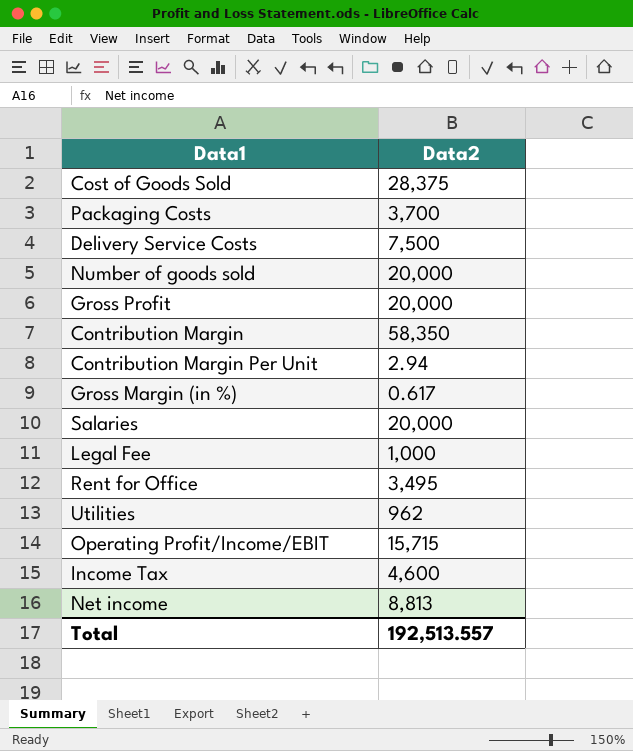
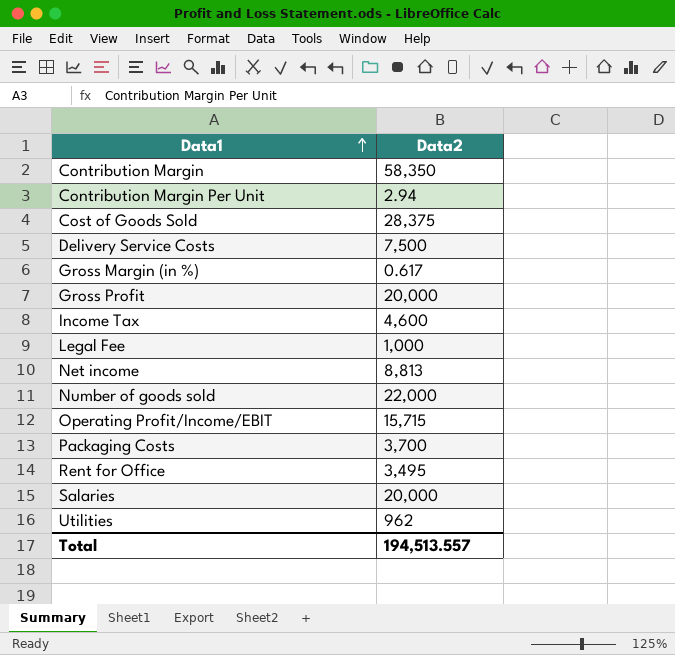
row order: none -> Data1 ascending
Number of goods sold | Data2: 20,000 -> 22,000
Total | Data2: 192,513.557 -> 194,513.557

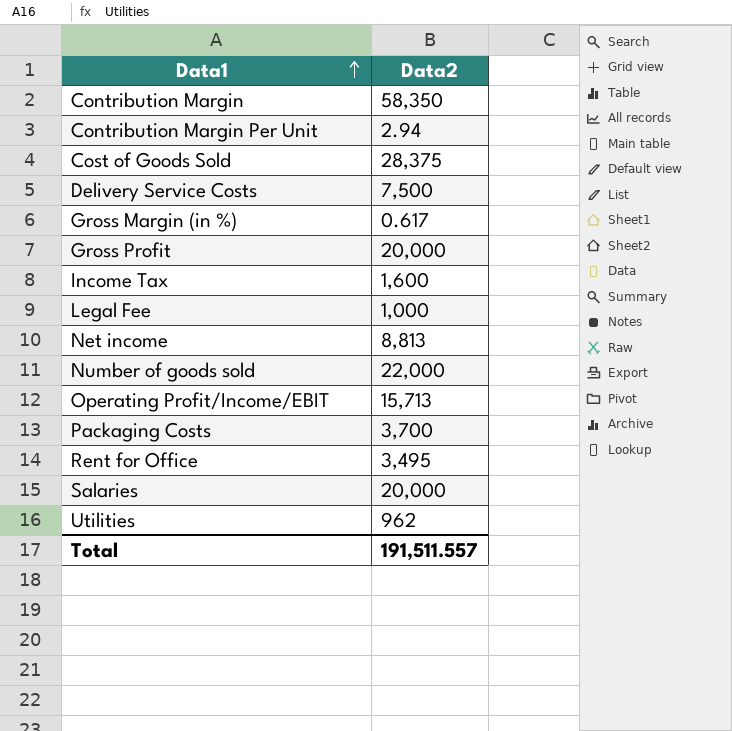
Income Tax | Data2: 4,600 -> 1,600
Operating Profit/Income/EBIT | Data2: 15,715 -> 15,713
Total | Data2: 194,513.557 -> 191,511.557

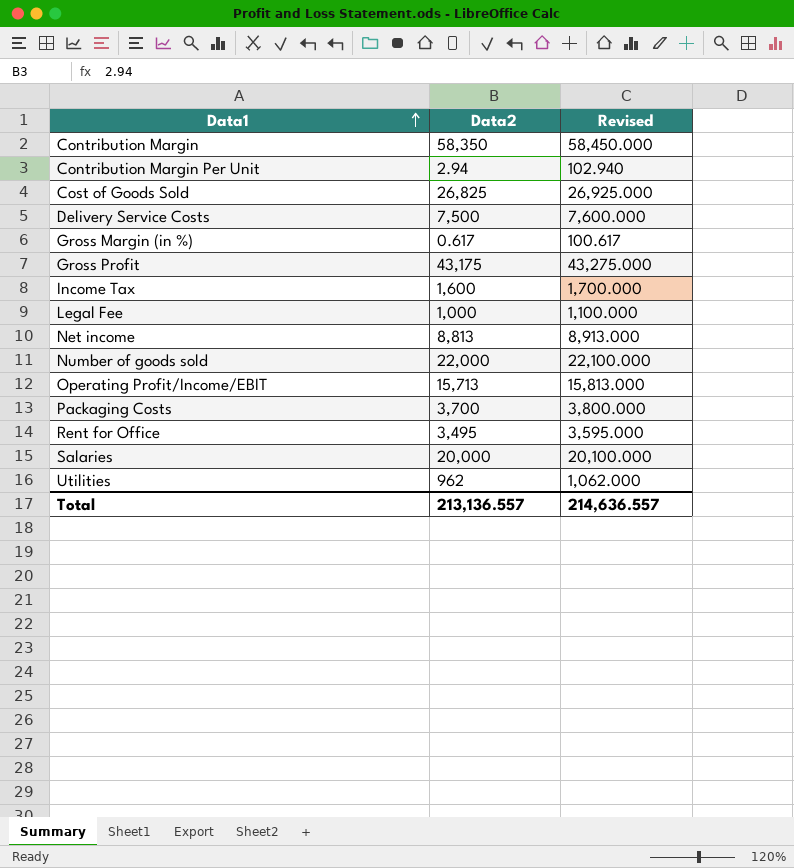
column Revised | formula: none -> [Data2] + 100
Cost of Goods Sold | Data2: 28,375 -> 26,825
Gross Profit | Data2: 20,000 -> 43,175
Total | Data2: 191,511.557 -> 213,136.557

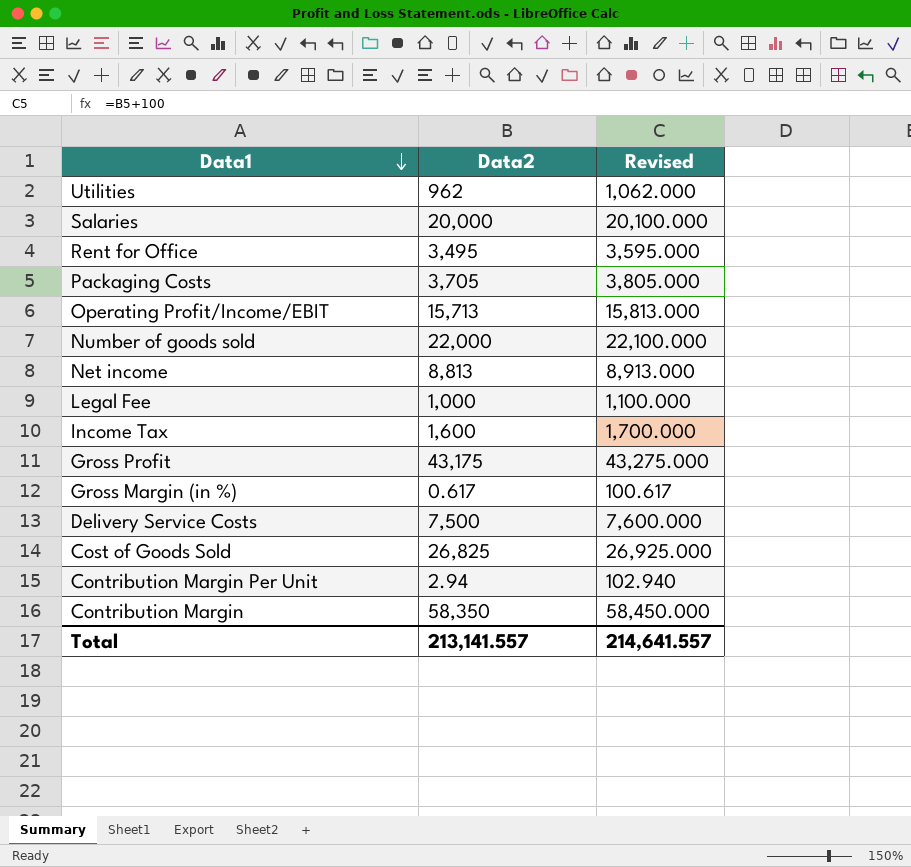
row order: Data1 ascending -> Data1 descending
Packaging Costs | Data2: 3,700 -> 3,705
Packaging Costs | Revised: 3,800.000 -> 3,805.000
Total | Data2: 213,136.557 -> 213,141.557
Total | Revised: 214,636.557 -> 214,641.557

